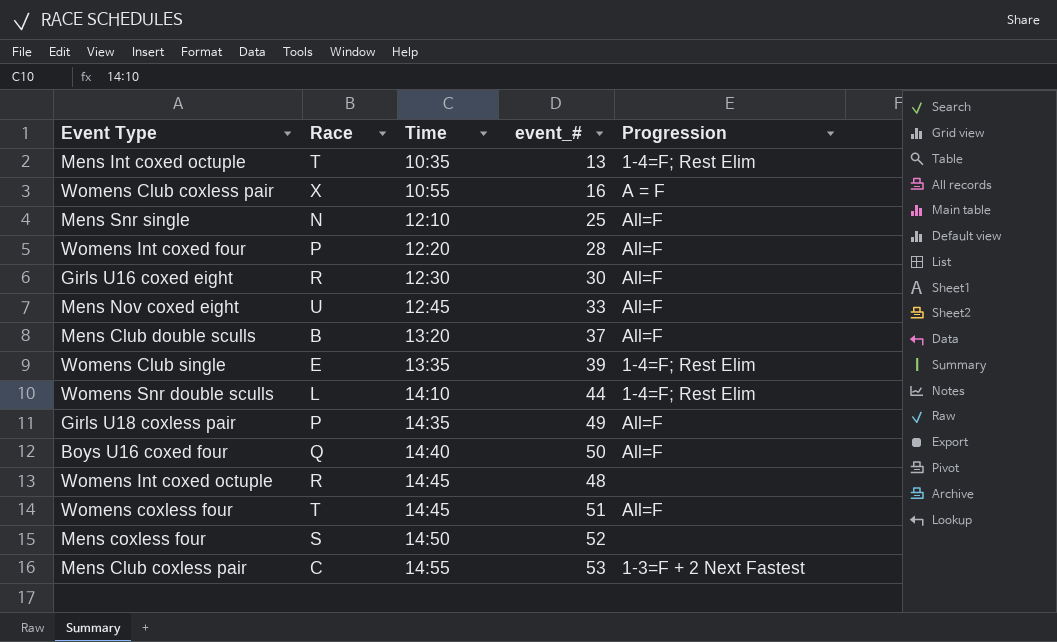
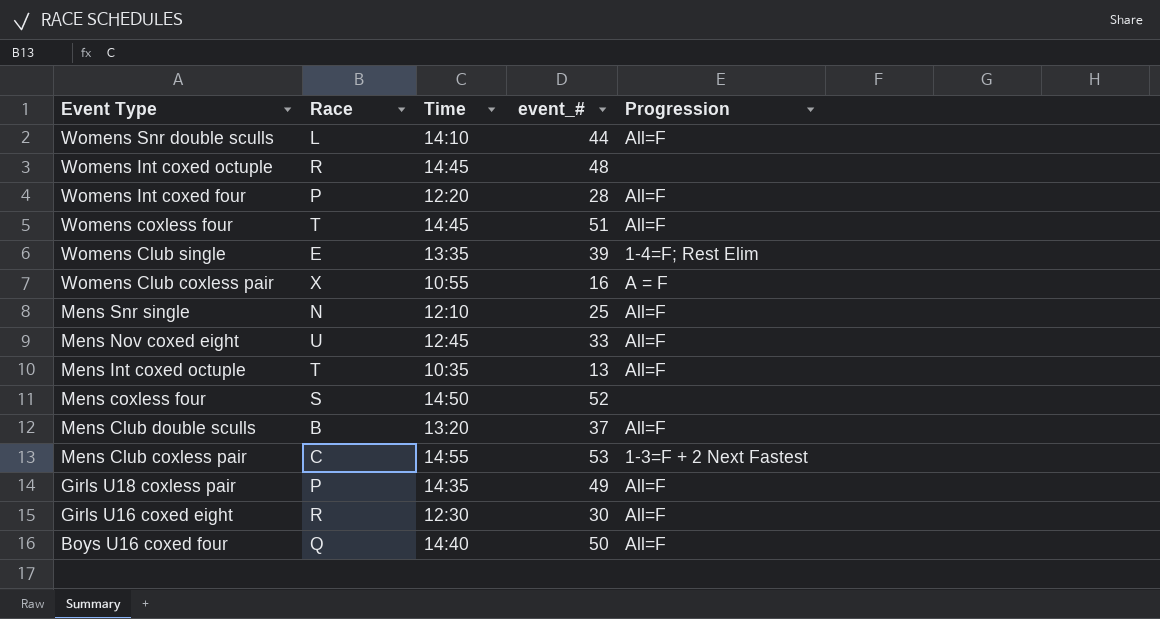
row order: Time ascending -> Event Type descending
Womens Snr double sculls | Progression: 1-4=F; Rest Elim -> All=F
Mens Int coxed octuple | Progression: 1-4=F; Rest Elim -> All=F

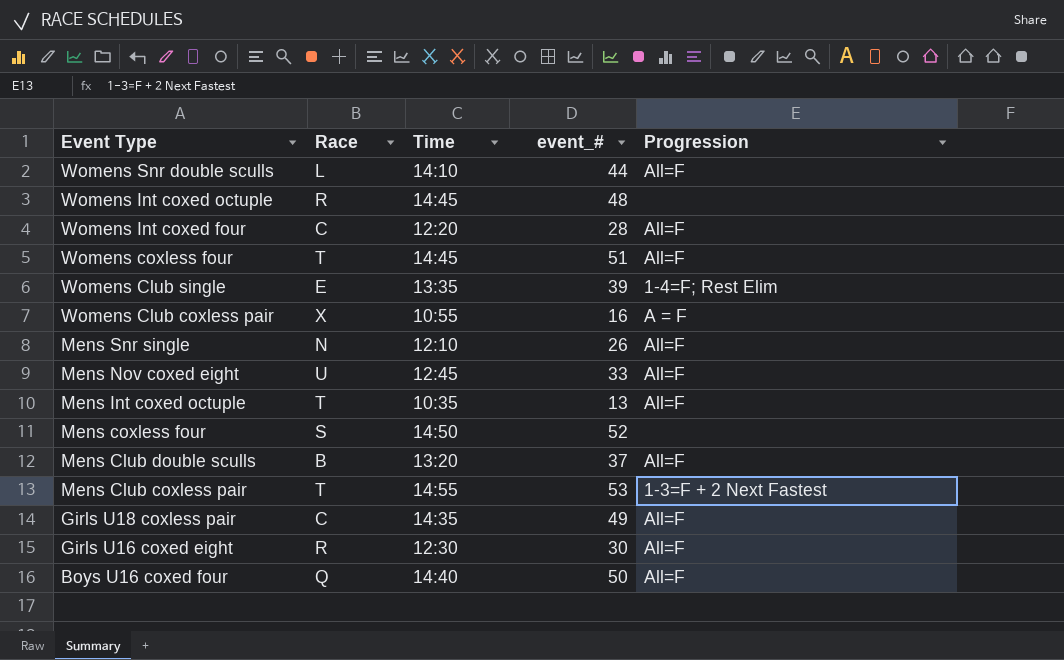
Womens Int coxed four | Race: P -> C
Mens Snr single | event_#: 25 -> 26
Mens Club coxless pair | Race: C -> T
Girls U18 coxless pair | Race: P -> C

